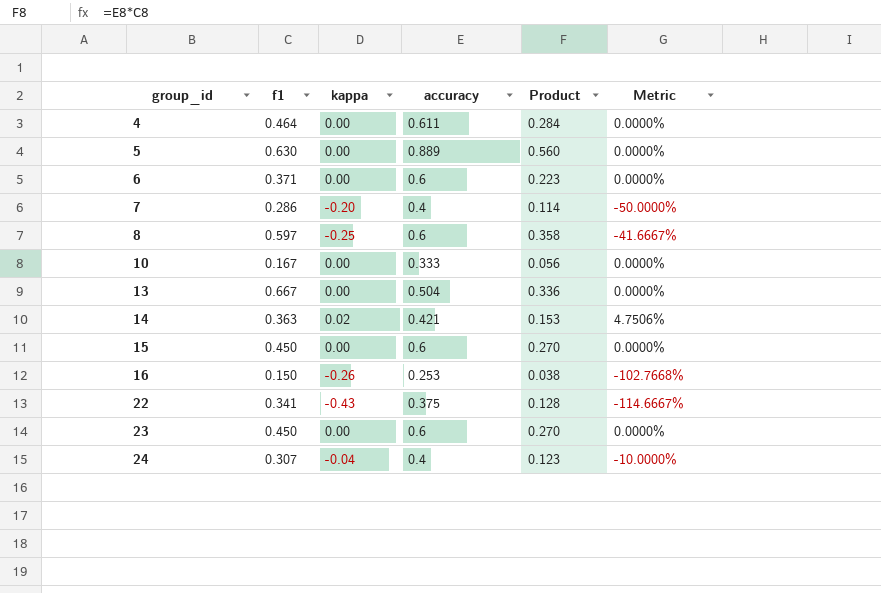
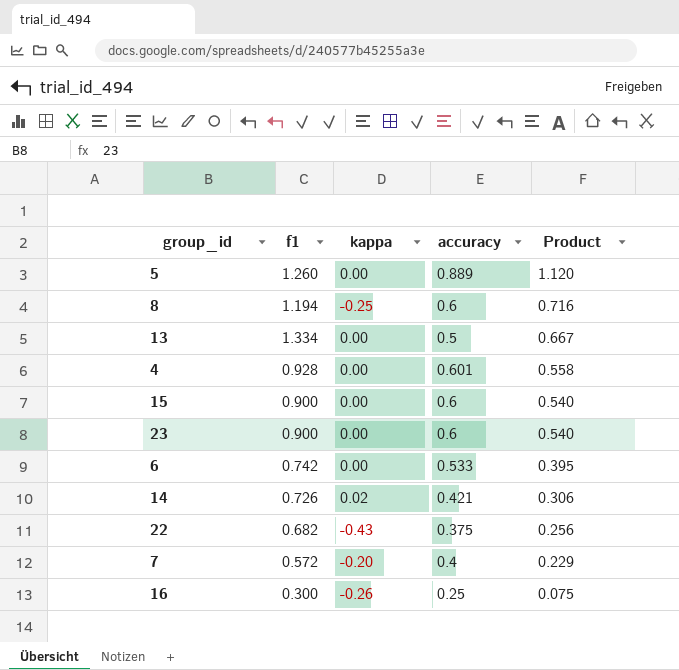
row order: group_id ascending -> Product descending
column Metric | formula: [kappa] / [accuracy] -> none
row 10: 0.167 | 0.00 | 0.333 | 0.056 | 0.0000% -> none
row 24: 0.307 | -0.04 | 0.4 | 0.123 | -10.0000% -> none
5 | f1: 0.630 -> 1.260
5 | Product: 0.560 -> 1.120
8 | f1: 0.597 -> 1.194
8 | Product: 0.358 -> 0.716
13 | f1: 0.667 -> 1.334
13 | accuracy: 0.504 -> 0.5
13 | Product: 0.336 -> 0.667
4 | f1: 0.464 -> 0.928
4 | accuracy: 0.611 -> 0.601
4 | Product: 0.284 -> 0.558
15 | f1: 0.450 -> 0.900
15 | Product: 0.270 -> 0.540
23 | f1: 0.450 -> 0.900
23 | Product: 0.270 -> 0.540
6 | f1: 0.371 -> 0.742
6 | accuracy: 0.6 -> 0.533
6 | Product: 0.223 -> 0.395
14 | f1: 0.363 -> 0.726
14 | Product: 0.153 -> 0.306
22 | f1: 0.341 -> 0.682
22 | Product: 0.128 -> 0.256
7 | f1: 0.286 -> 0.572
7 | Product: 0.114 -> 0.229
16 | f1: 0.150 -> 0.300
16 | accuracy: 0.253 -> 0.25
16 | Product: 0.038 -> 0.075

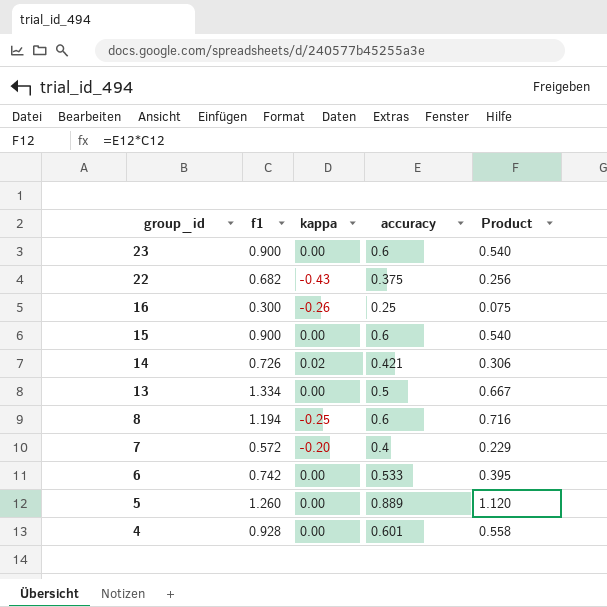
row order: Product descending -> group_id descending

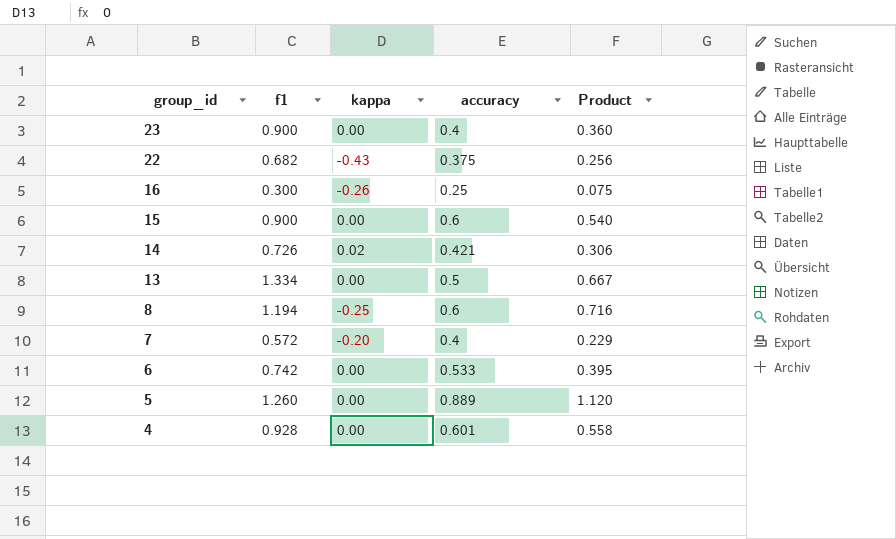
23 | accuracy: 0.6 -> 0.4
23 | Product: 0.540 -> 0.360

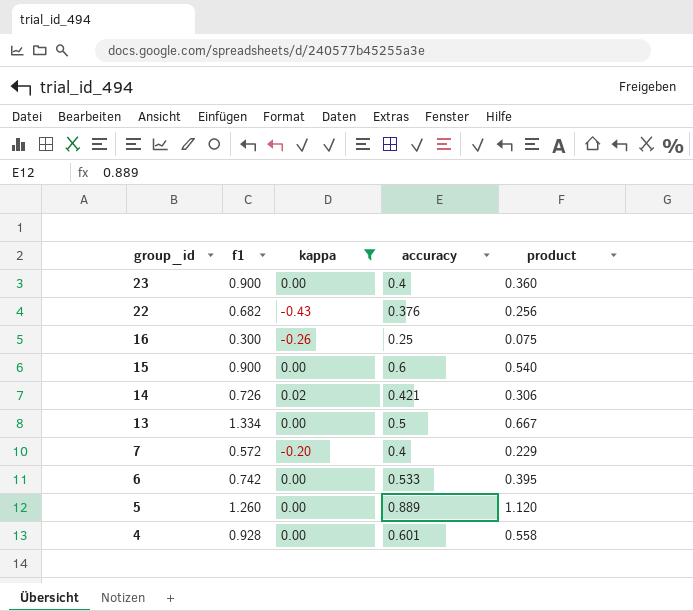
filter: none -> kappa != -0.25
column name: Product -> product
22 | accuracy: 0.375 -> 0.376

